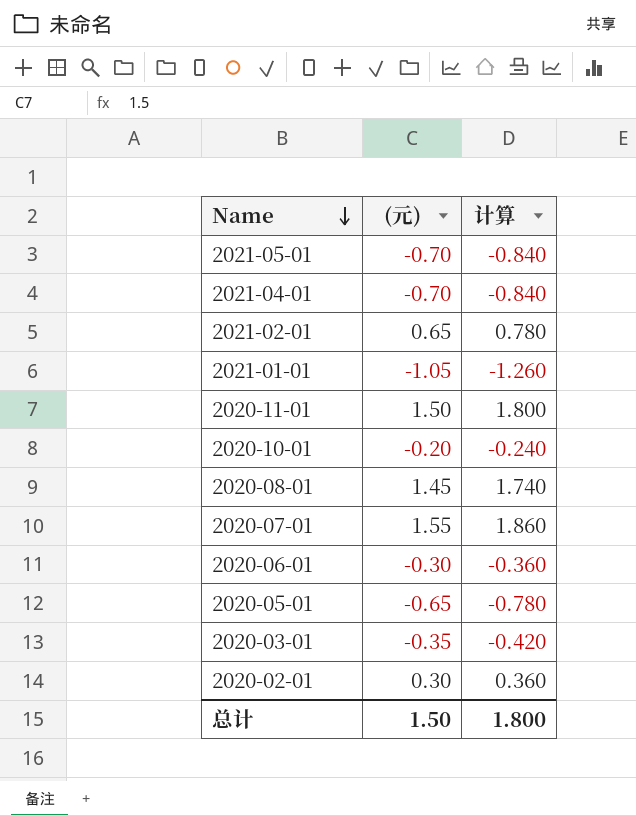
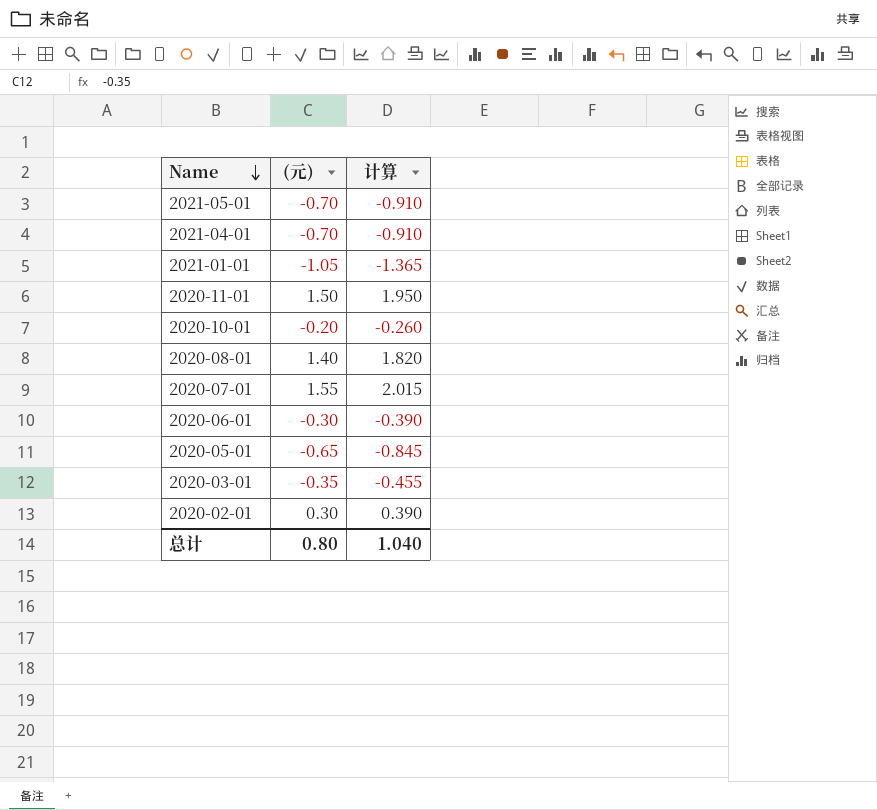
column 计算 | formula: [(元)] * 1.2 -> [(元)] * 1.3
row 2021-02-01: 0.65 | 0.780 -> none
2020-08-01 | (元): 1.45 -> 1.40
总计 | (元): 1.50 -> 0.80
总计 | 计算: 1.800 -> 1.040

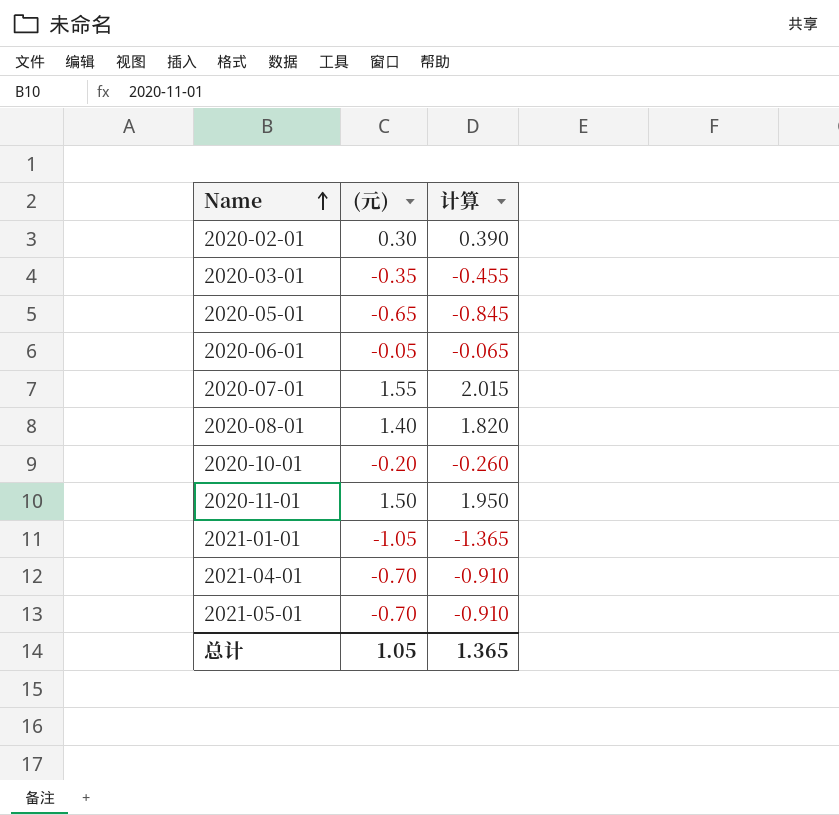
row order: Name descending -> Name ascending
2020-06-01 | (元): -0.30 -> -0.05
2020-06-01 | 计算: -0.390 -> -0.065
总计 | (元): 0.80 -> 1.05
总计 | 计算: 1.040 -> 1.365

